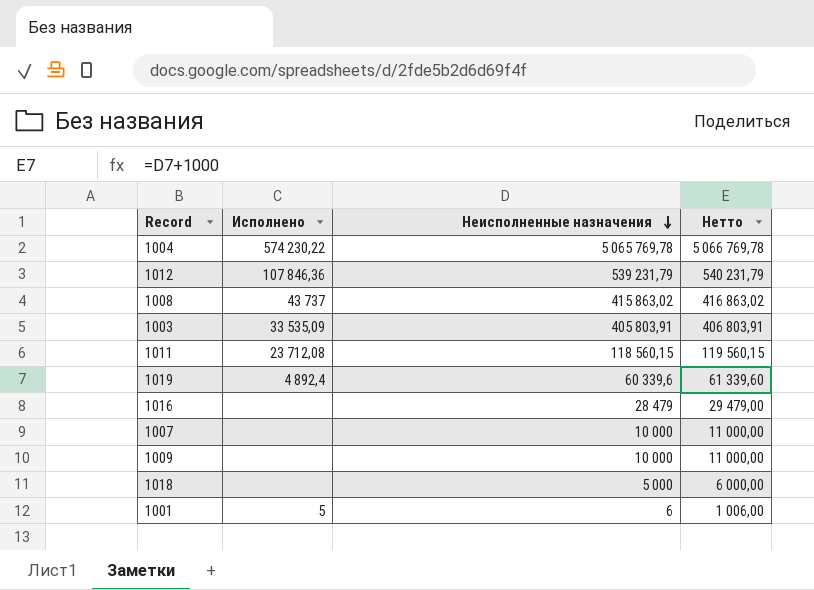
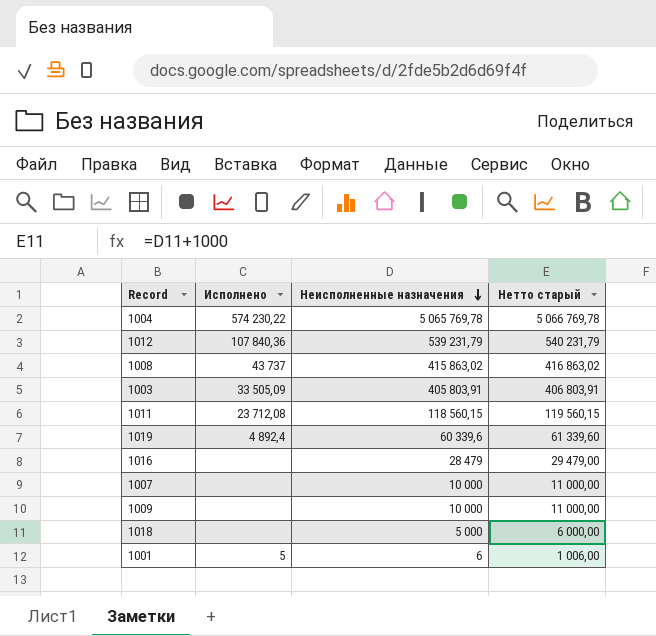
column name: Нетто -> Нетто старый
1012 | Исполнено: 107 846,36 -> 107 840,36
1003 | Исполнено: 33 535,09 -> 33 505,09

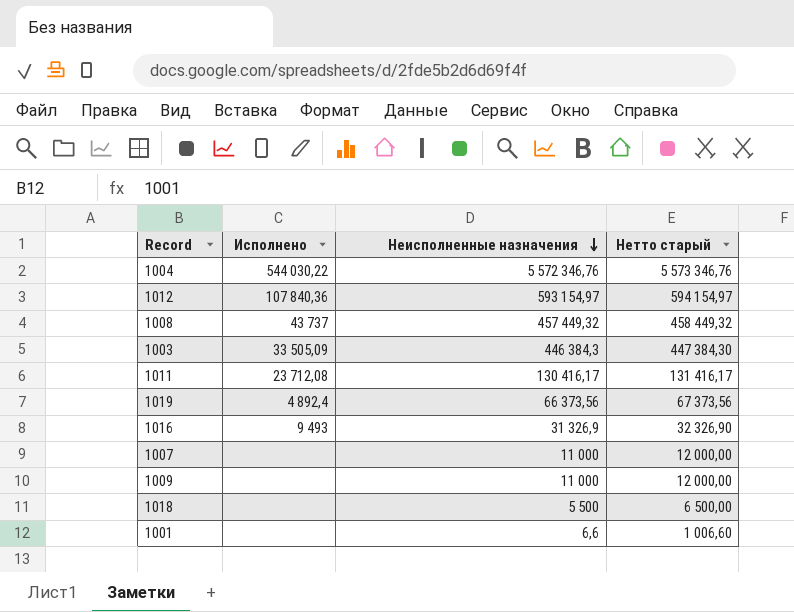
1004 | Исполнено: 574 230,22 -> 544 030,22
1004 | Неисполненные назначения: 5 065 769,78 -> 5 572 346,76
1004 | Нетто старый: 5 066 769,78 -> 5 573 346,76
1012 | Неисполненные назначения: 539 231,79 -> 593 154,97
1012 | Нетто старый: 540 231,79 -> 594 154,97
1008 | Неисполненные назначения: 415 863,02 -> 457 449,32
1008 | Нетто старый: 416 863,02 -> 458 449,32
1003 | Неисполненные назначения: 405 803,91 -> 446 384,3
1003 | Нетто старый: 406 803,91 -> 447 384,30
1011 | Неисполненные назначения: 118 560,15 -> 130 416,17
1011 | Нетто старый: 119 560,15 -> 131 416,17
1019 | Неисполненные назначения: 60 339,6 -> 66 373,56
1019 | Нетто старый: 61 339,60 -> 67 373,56
1016 | Исполнено: none -> 9 493
1016 | Неисполненные назначения: 28 479 -> 31 326,9
1016 | Нетто старый: 29 479,00 -> 32 326,90
1007 | Неисполненные назначения: 10 000 -> 11 000
1007 | Нетто старый: 11 000,00 -> 12 000,00
1009 | Неисполненные назначения: 10 000 -> 11 000
1009 | Нетто старый: 11 000,00 -> 12 000,00
1018 | Неисполненные назначения: 5 000 -> 5 500
1018 | Нетто старый: 6 000,00 -> 6 500,00
1001 | Исполнено: 5 -> none
1001 | Неисполненные назначения: 6 -> 6,6
1001 | Нетто старый: 1 006,00 -> 1 006,60

